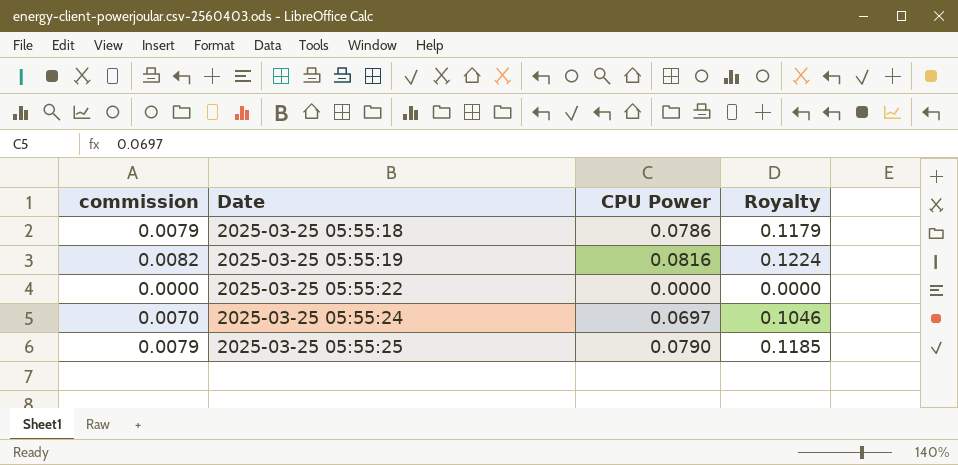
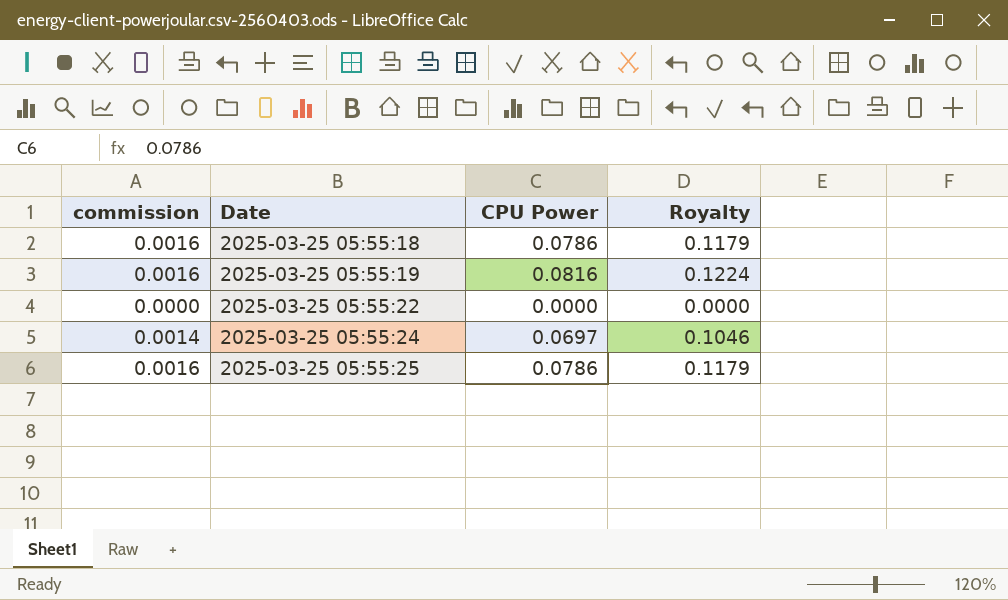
column commission | formula: [CPU Power] * 0.1 -> [CPU Power] * 0.02
2025-03-25 05:55:25 | CPU Power: 0.0790 -> 0.0786
2025-03-25 05:55:25 | Royalty: 0.1185 -> 0.1179

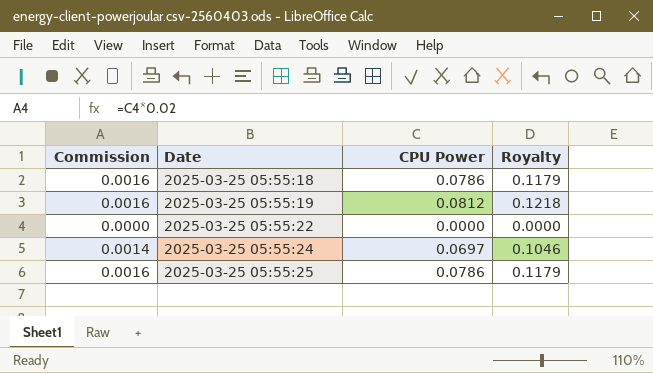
column name: commission -> Commission
2025-03-25 05:55:19 | CPU Power: 0.0816 -> 0.0812
2025-03-25 05:55:19 | Royalty: 0.1224 -> 0.1218

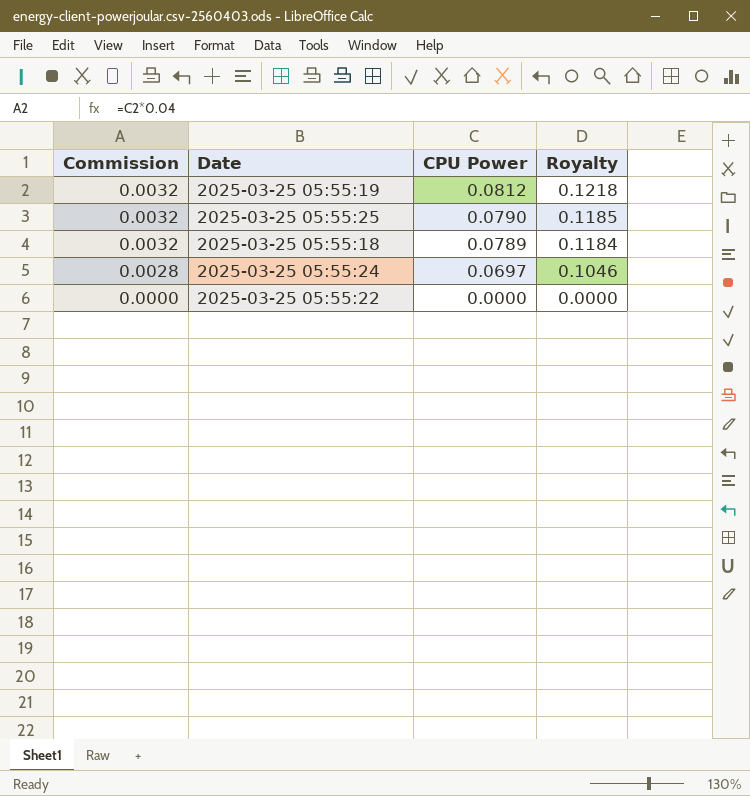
row order: Date ascending -> Commission descending
column Commission | formula: [CPU Power] * 0.02 -> [CPU Power] * 0.04
2025-03-25 05:55:25 | CPU Power: 0.0786 -> 0.0790
2025-03-25 05:55:25 | Royalty: 0.1179 -> 0.1185
2025-03-25 05:55:18 | CPU Power: 0.0786 -> 0.0789
2025-03-25 05:55:18 | Royalty: 0.1179 -> 0.1184

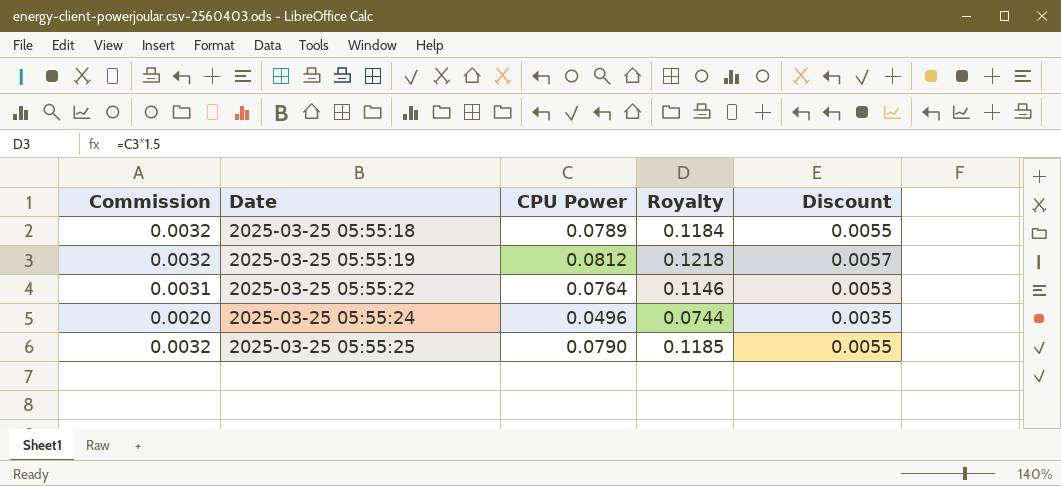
row order: Commission descending -> Date ascending
column Discount | formula: none -> [CPU Power] * 0.07
2025-03-25 05:55:22 | Commission: 0.0000 -> 0.0031
2025-03-25 05:55:22 | CPU Power: 0.0000 -> 0.0764
2025-03-25 05:55:22 | Royalty: 0.0000 -> 0.1146
2025-03-25 05:55:24 | Commission: 0.0028 -> 0.0020
2025-03-25 05:55:24 | CPU Power: 0.0697 -> 0.0496
2025-03-25 05:55:24 | Royalty: 0.1046 -> 0.0744

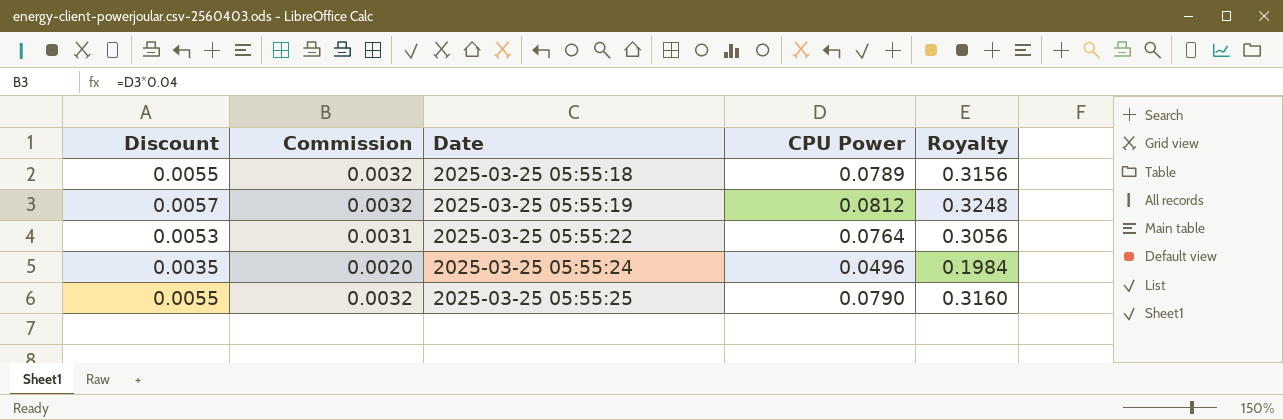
column Discount | position: 5 -> 1
column Royalty | formula: [CPU Power] * 1.5 -> [CPU Power] * 4

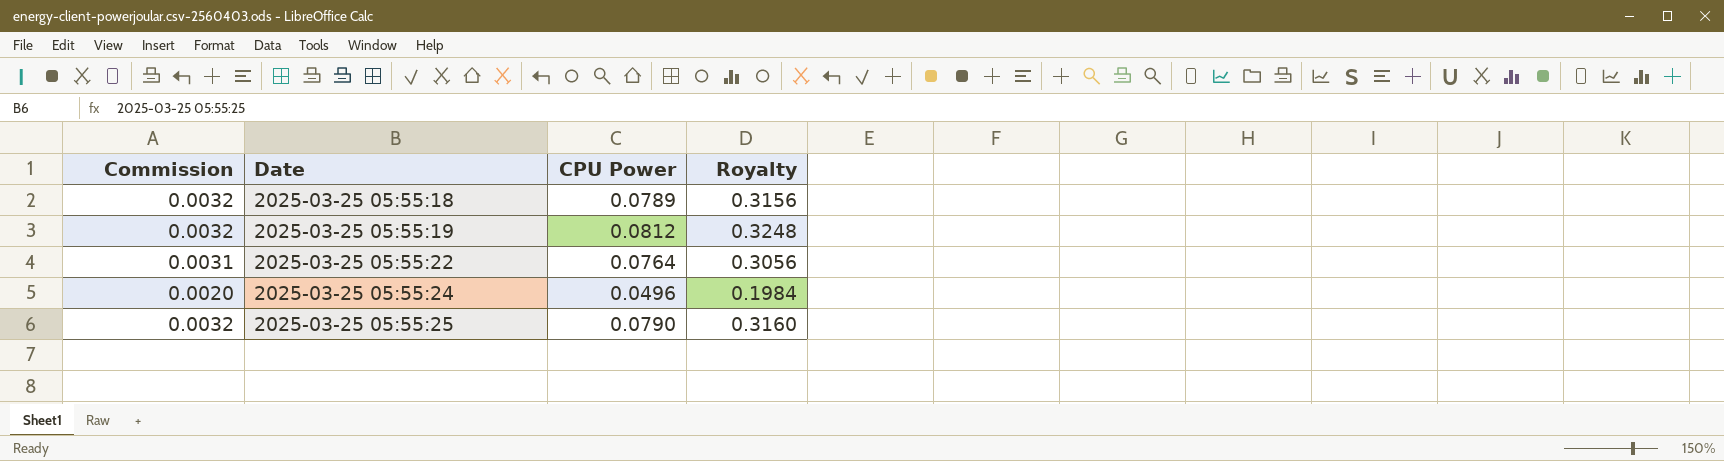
column Discount | formula: [CPU Power] * 0.07 -> none

